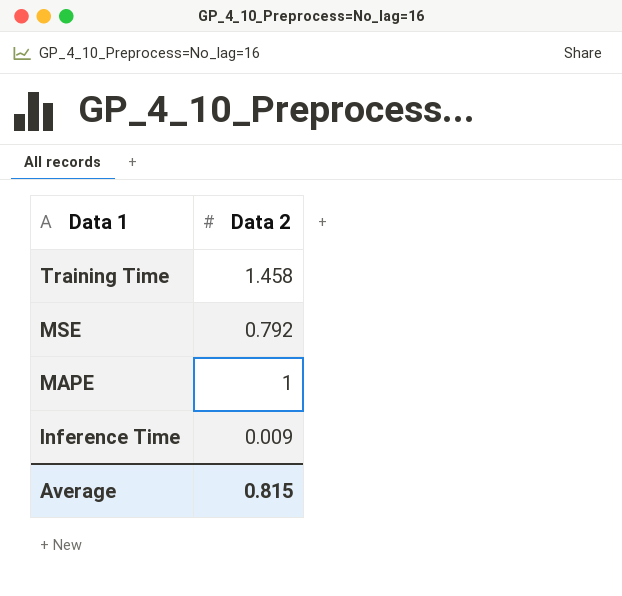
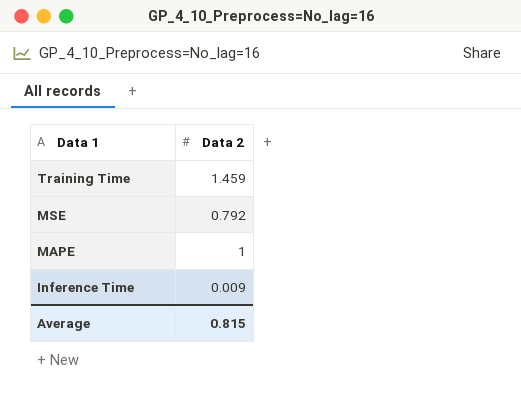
Training Time | Data 2: 1.458 -> 1.459

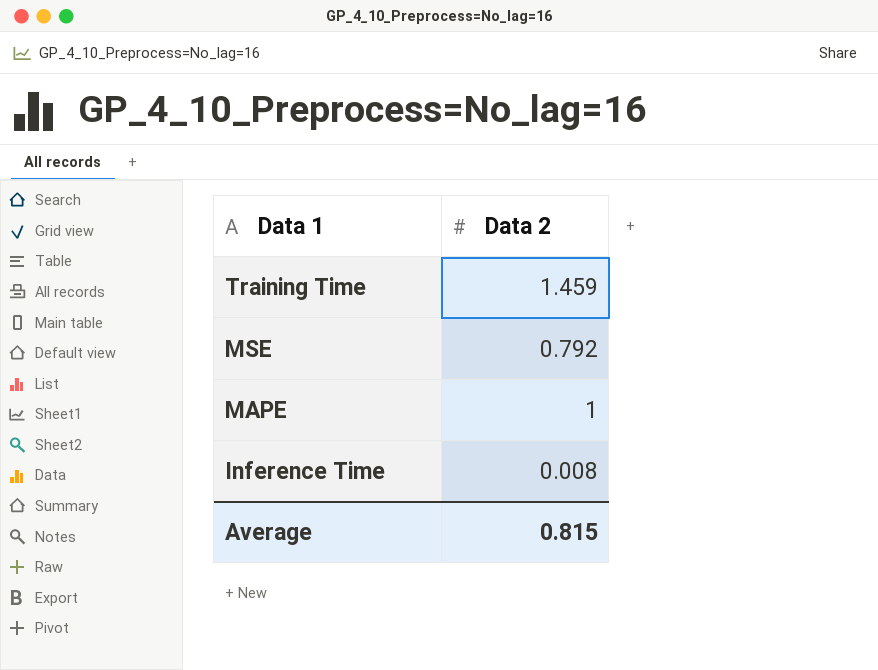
Inference Time | Data 2: 0.009 -> 0.008

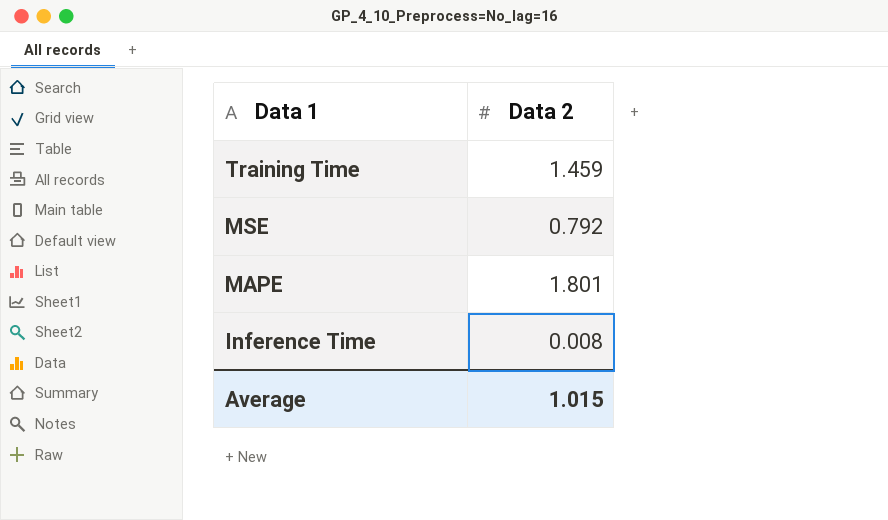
MAPE | Data 2: 1 -> 1.801
Average | Data 2: 0.815 -> 1.015

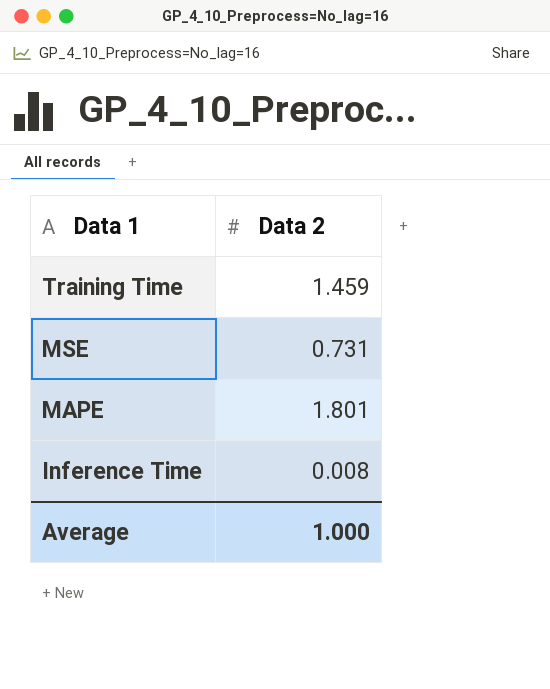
MSE | Data 2: 0.792 -> 0.731
Average | Data 2: 1.015 -> 1.000

